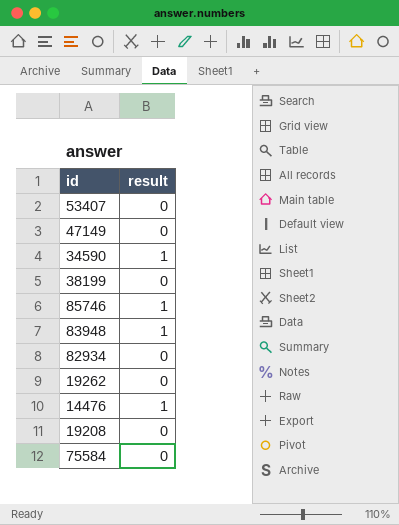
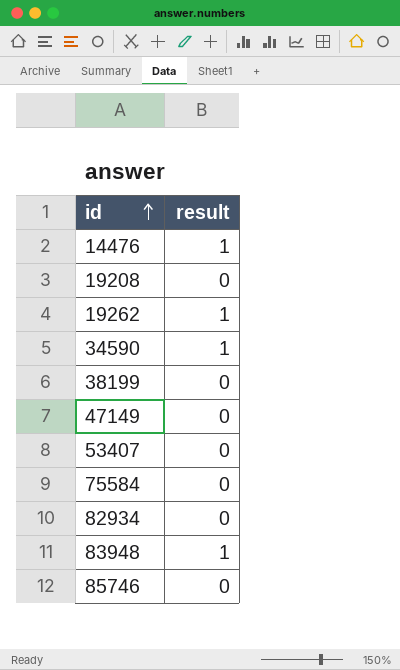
row order: none -> id ascending
19262 | result: 0 -> 1
85746 | result: 1 -> 0

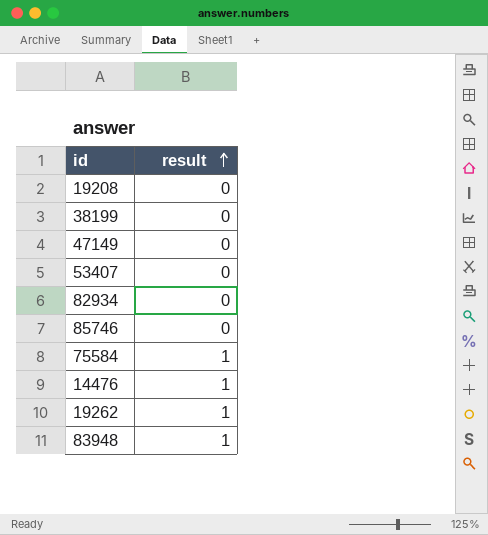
row order: id ascending -> result ascending
row 34590: 1 -> none
75584 | result: 0 -> 1

